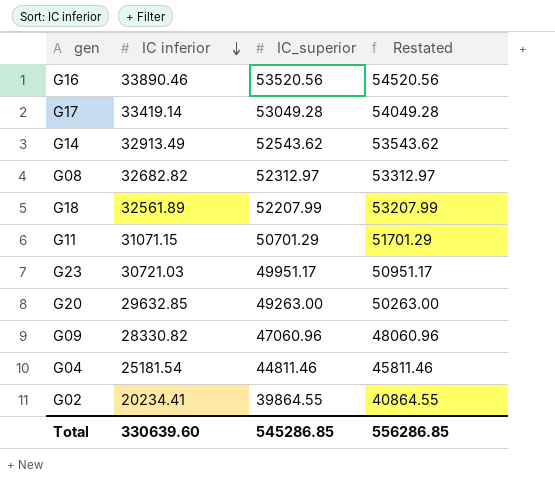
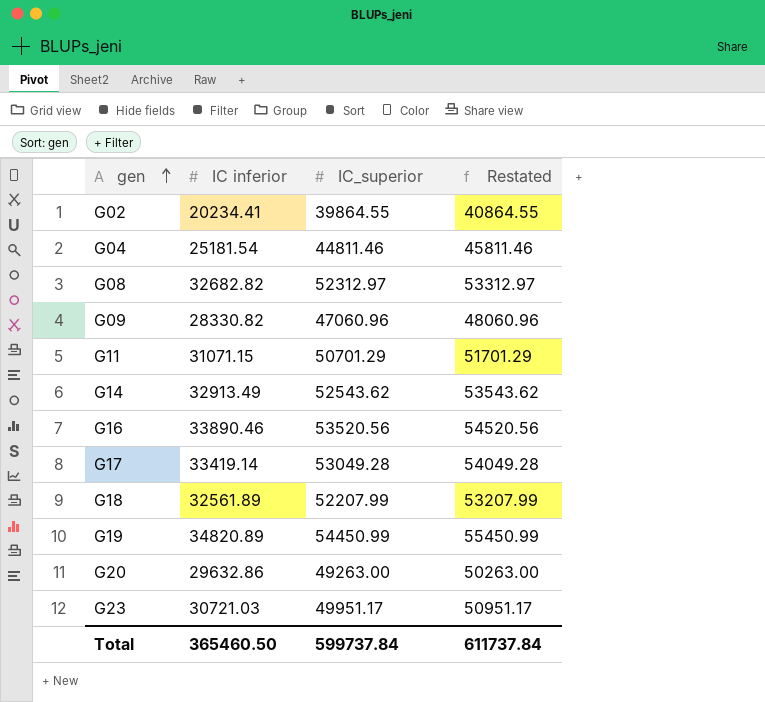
row order: IC inferior descending -> gen ascending
row G19: none -> 34820.89 | 54450.99 | 55450.99
G20 | IC inferior: 29632.85 -> 29632.86
Total | IC inferior: 330639.60 -> 365460.50
Total | IC_superior: 545286.85 -> 599737.84
Total | Restated: 556286.85 -> 611737.84

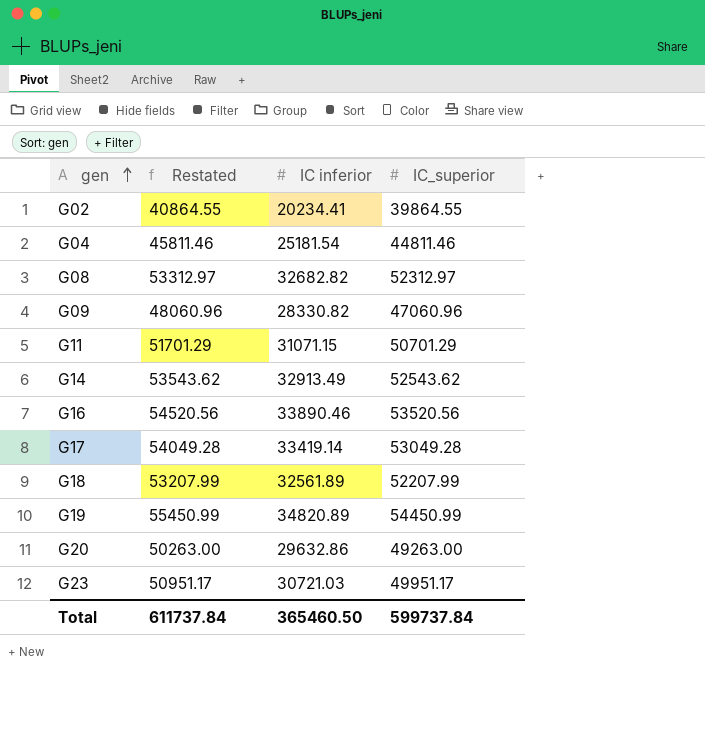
column Restated | position: 4 -> 2

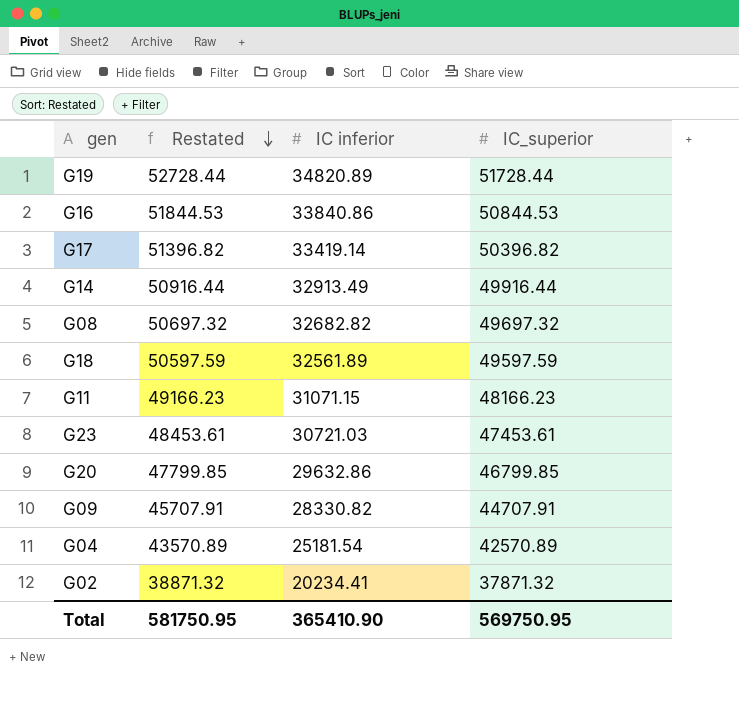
row order: gen ascending -> Restated descending
G19 | Restated: 55450.99 -> 52728.44
G19 | IC_superior: 54450.99 -> 51728.44
G16 | Restated: 54520.56 -> 51844.53
G16 | IC inferior: 33890.46 -> 33840.86
G16 | IC_superior: 53520.56 -> 50844.53
G17 | Restated: 54049.28 -> 51396.82
G17 | IC_superior: 53049.28 -> 50396.82
G14 | Restated: 53543.62 -> 50916.44
G14 | IC_superior: 52543.62 -> 49916.44
G08 | Restated: 53312.97 -> 50697.32
G08 | IC_superior: 52312.97 -> 49697.32
G18 | Restated: 53207.99 -> 50597.59
G18 | IC_superior: 52207.99 -> 49597.59
G11 | Restated: 51701.29 -> 49166.23
G11 | IC_superior: 50701.29 -> 48166.23
G23 | Restated: 50951.17 -> 48453.61
G23 | IC_superior: 49951.17 -> 47453.61
G20 | Restated: 50263.00 -> 47799.85
G20 | IC_superior: 49263.00 -> 46799.85
G09 | Restated: 48060.96 -> 45707.91
G09 | IC_superior: 47060.96 -> 44707.91
G04 | Restated: 45811.46 -> 43570.89
G04 | IC_superior: 44811.46 -> 42570.89
G02 | Restated: 40864.55 -> 38871.32
G02 | IC_superior: 39864.55 -> 37871.32
Total | Restated: 611737.84 -> 581750.95
Total | IC inferior: 365460.50 -> 365410.90
Total | IC_superior: 599737.84 -> 569750.95

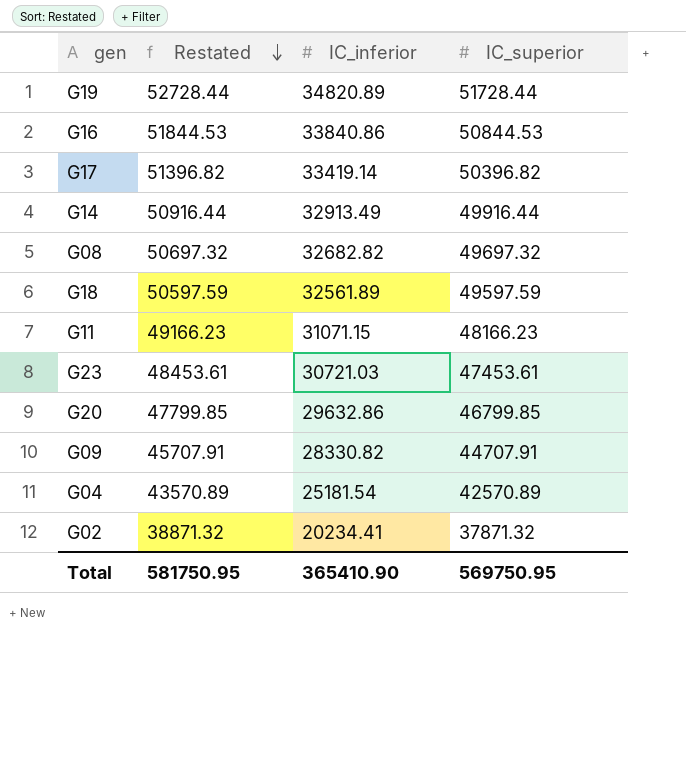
column name: IC inferior -> IC_inferior

